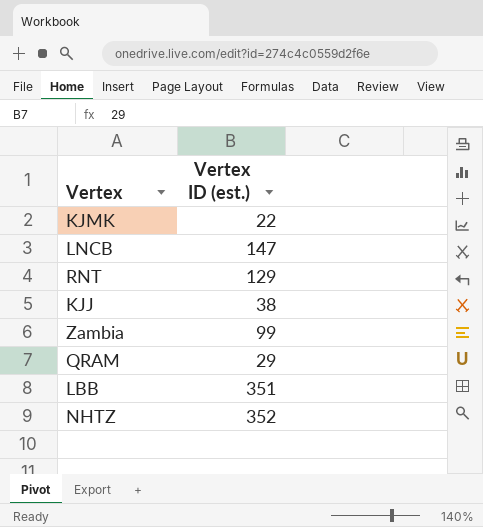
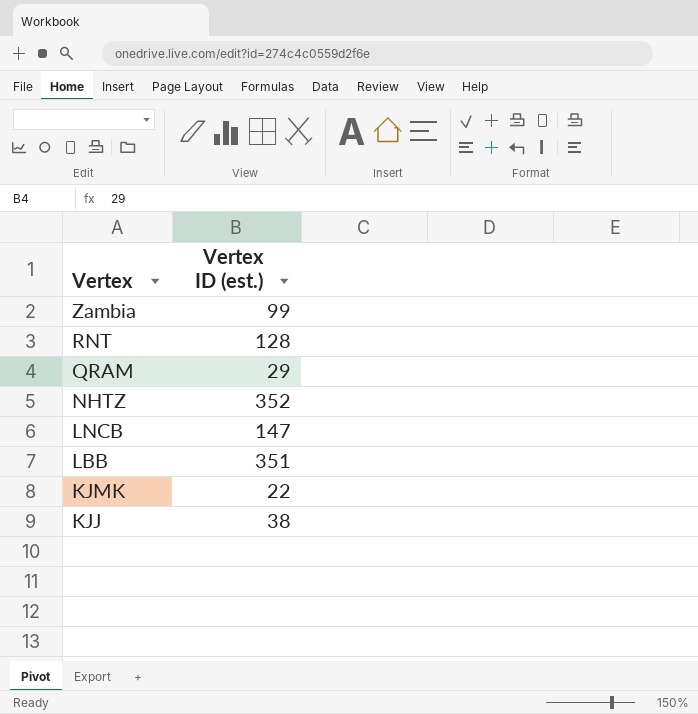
row order: none -> Vertex descending
RNT | Vertex ID (est.): 129 -> 128

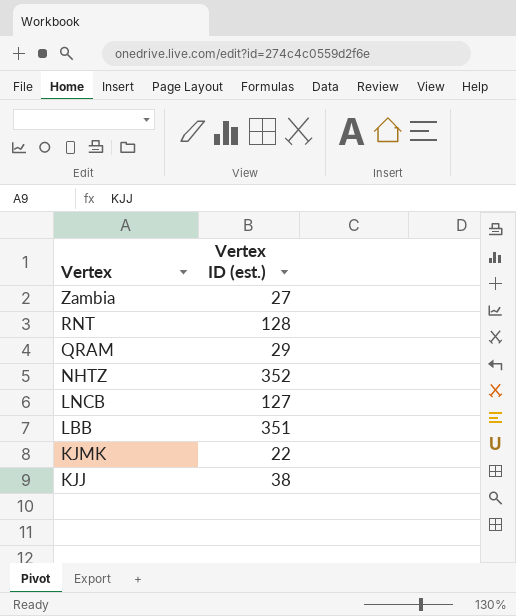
Zambia | Vertex ID (est.): 99 -> 27
LNCB | Vertex ID (est.): 147 -> 127

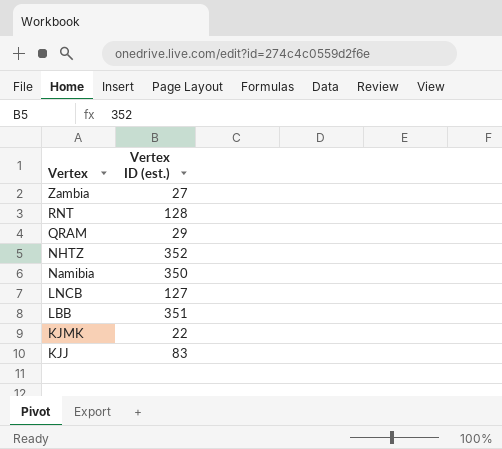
row Namibia: none -> 350
KJJ | Vertex ID (est.): 38 -> 83

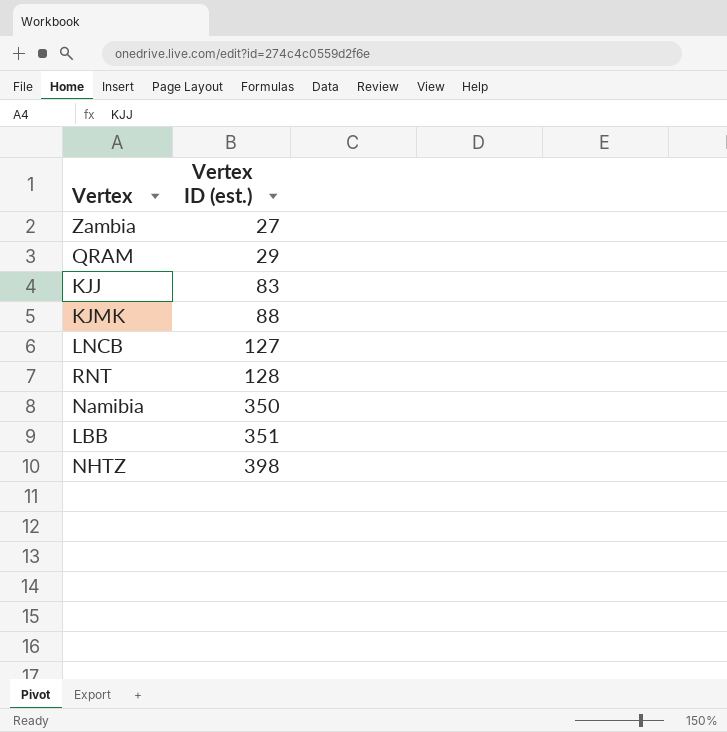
row order: Vertex descending -> Vertex ID (est.) ascending
KJMK | Vertex ID (est.): 22 -> 88
NHTZ | Vertex ID (est.): 352 -> 398

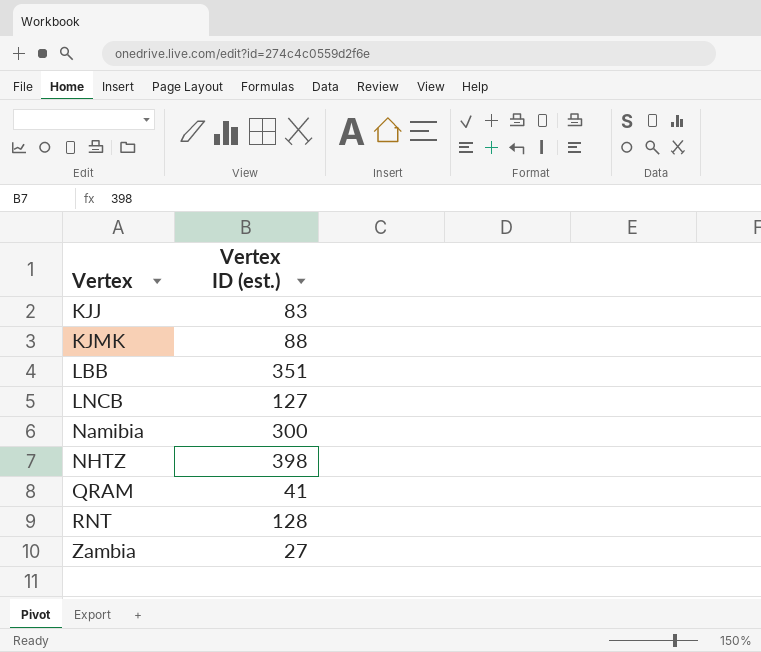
row order: Vertex ID (est.) ascending -> Vertex ascending
Namibia | Vertex ID (est.): 350 -> 300
QRAM | Vertex ID (est.): 29 -> 41

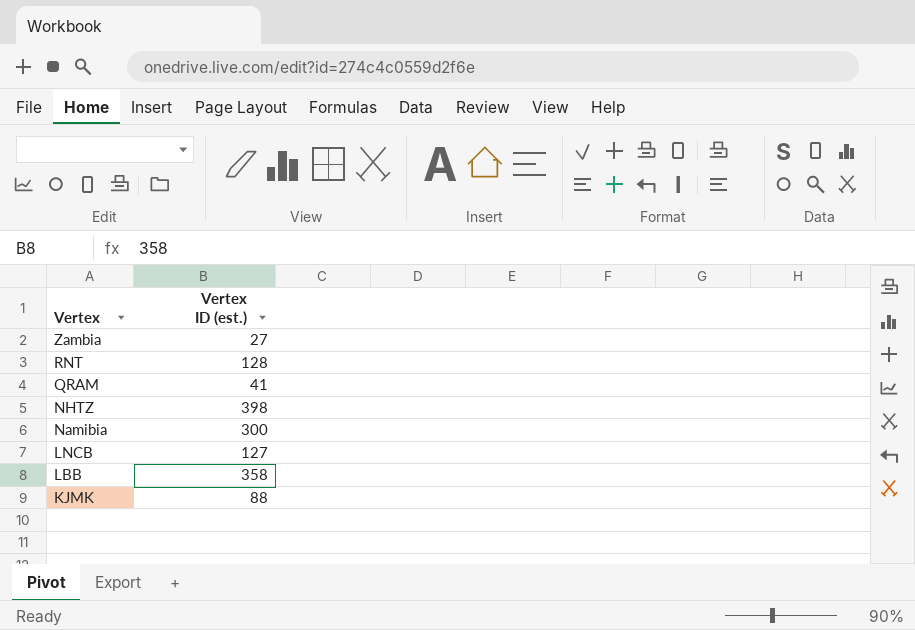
row order: Vertex ascending -> Vertex descending
row KJJ: 83 -> none
LBB | Vertex ID (est.): 351 -> 358

